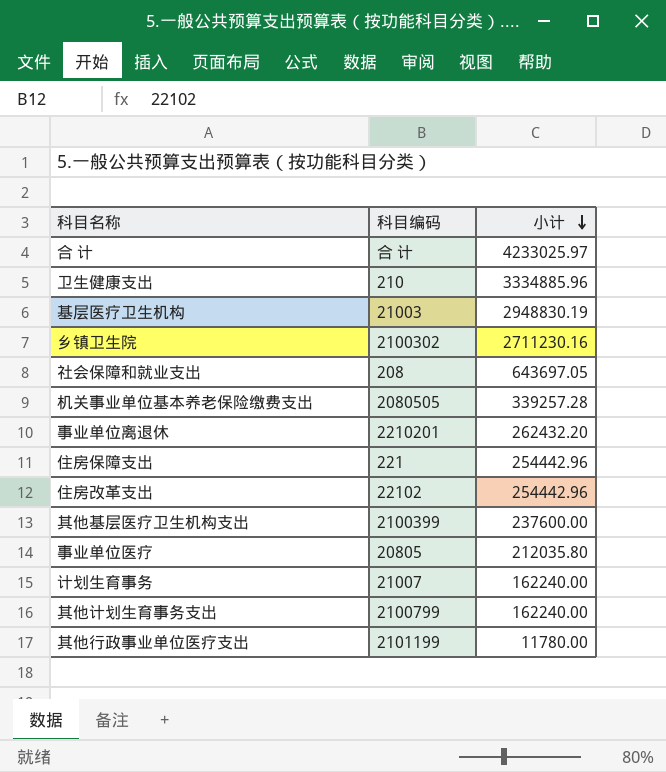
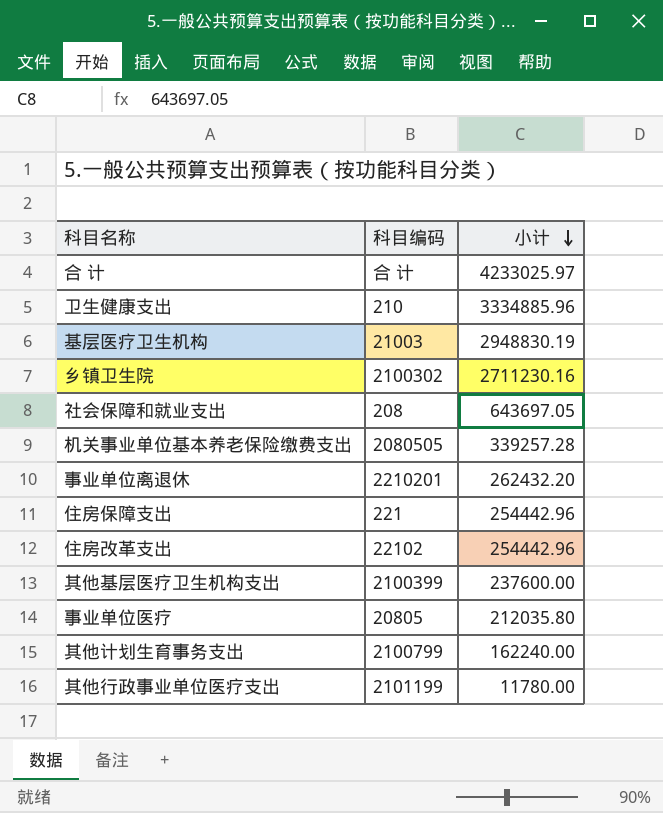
row 计划生育事务: 21007 | 162240.00 -> none

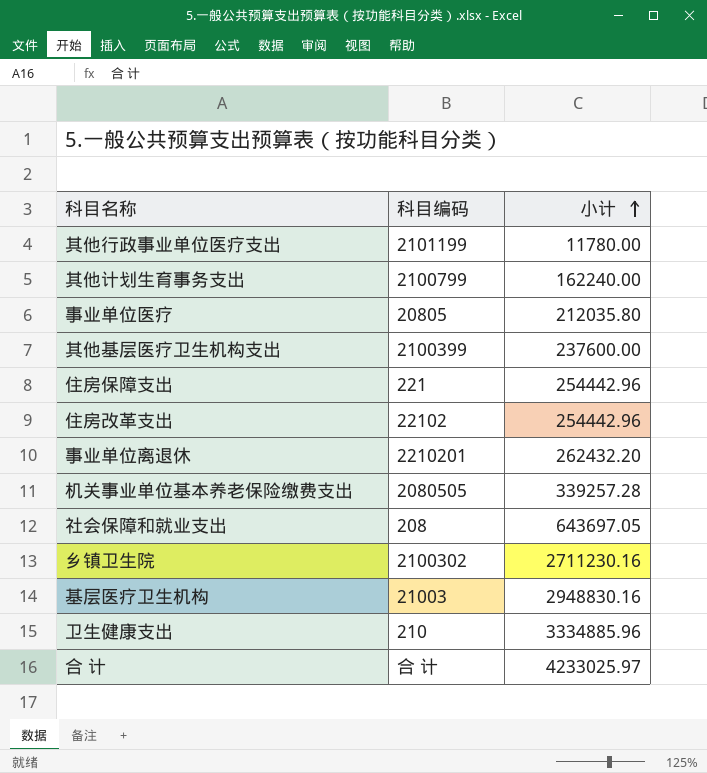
row order: 小计 descending -> 小计 ascending
基层医疗卫生机构 | 小计: 2948830.19 -> 2948830.16

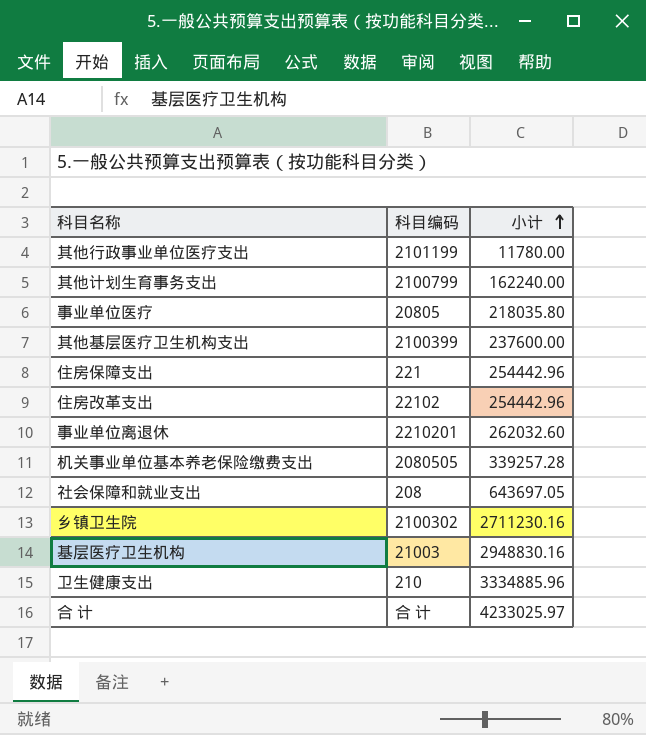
事业单位医疗 | 小计: 212035.80 -> 218035.80
事业单位离退休 | 小计: 262432.20 -> 262032.60

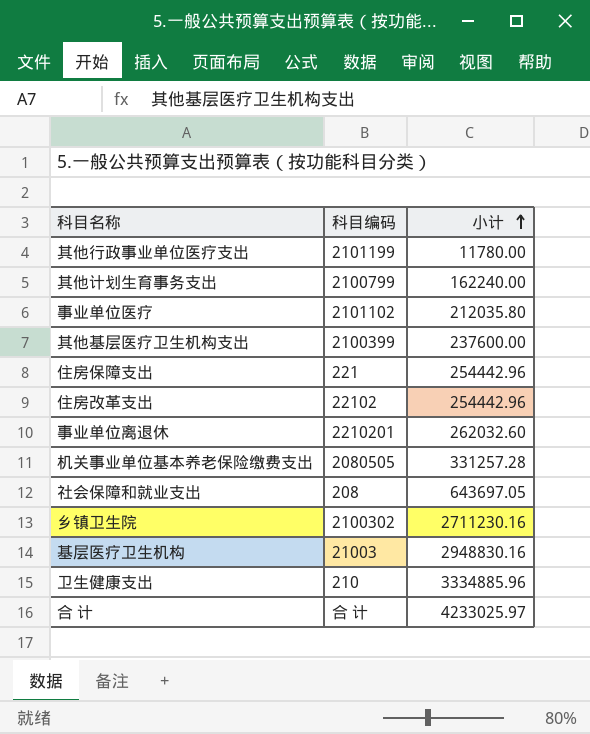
事业单位医疗 | 科目编码: 20805 -> 2101102
事业单位医疗 | 小计: 218035.80 -> 212035.80
机关事业单位基本养老保险缴费支出 | 小计: 339257.28 -> 331257.28

